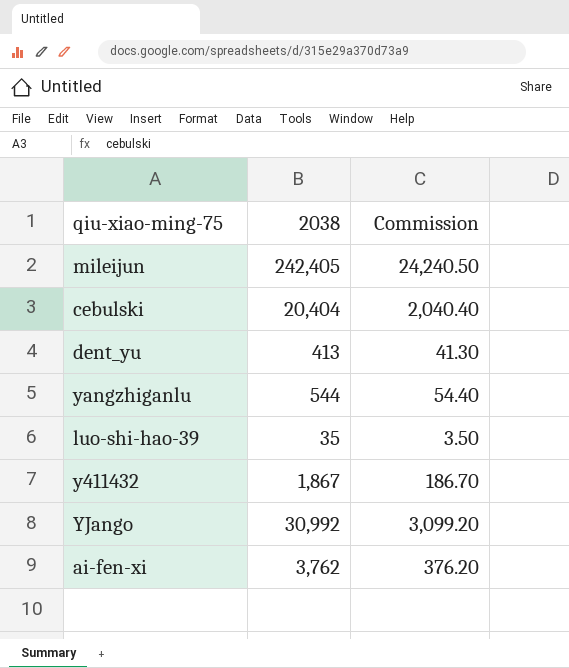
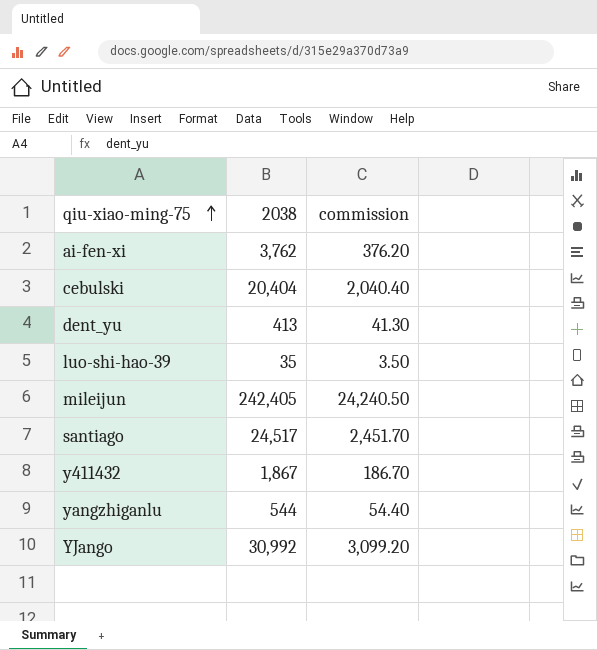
row order: none -> qiu-xiao-ming-75 ascending
column name: Commission -> commission
row santiago: none -> 24,517 | 2,451.70

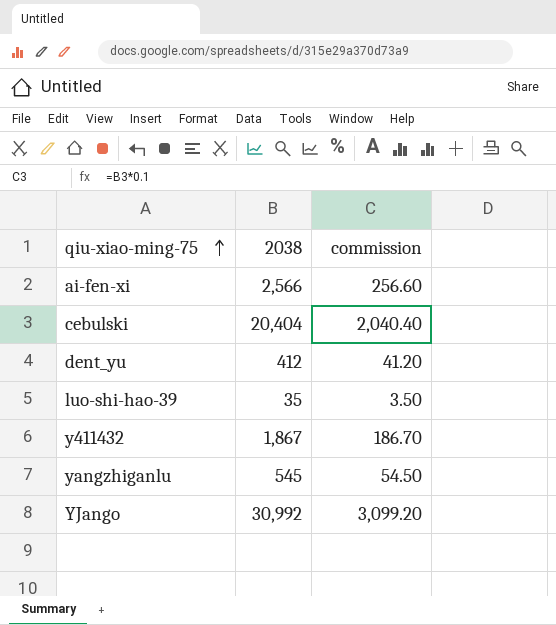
row mileijun: 242,405 | 24,240.50 -> none
row santiago: 24,517 | 2,451.70 -> none
ai-fen-xi | 2038: 3,762 -> 2,566
ai-fen-xi | commission: 376.20 -> 256.60
dent_yu | 2038: 413 -> 412
dent_yu | commission: 41.30 -> 41.20
yangzhiganlu | 2038: 544 -> 545
yangzhiganlu | commission: 54.40 -> 54.50

